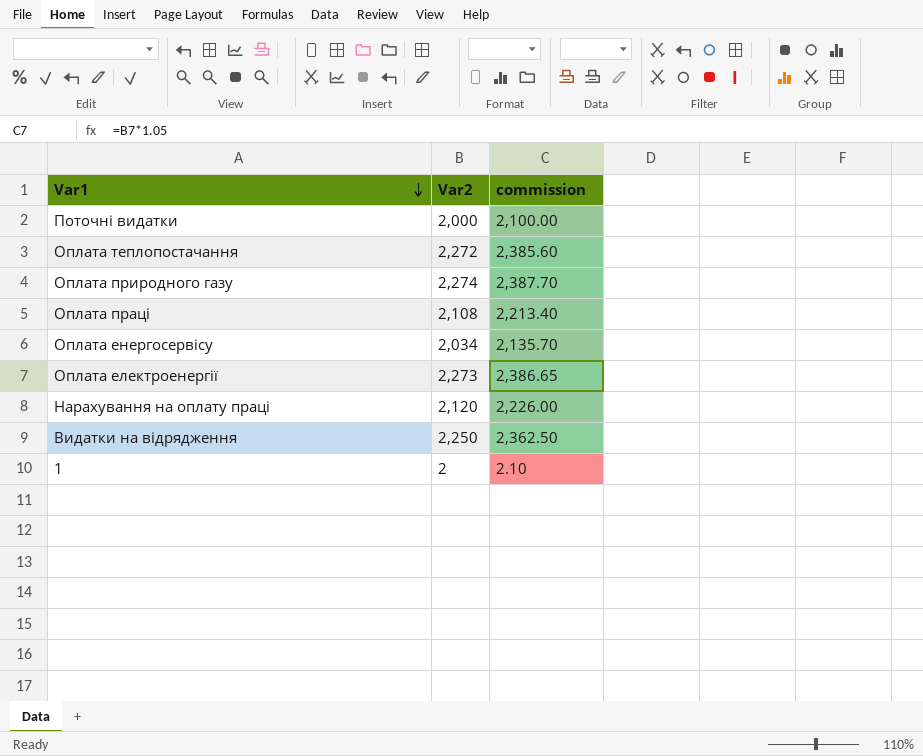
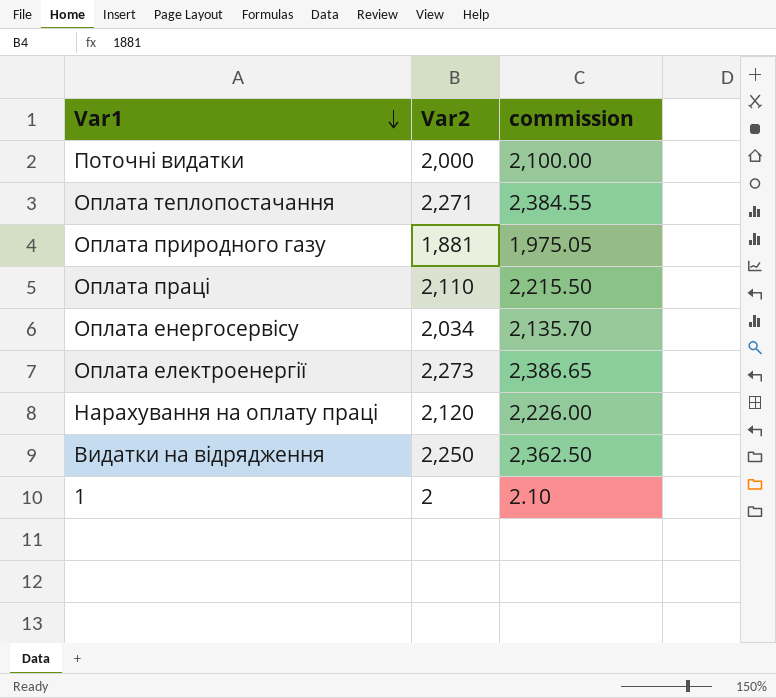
Оплата теплопостачання | Var2: 2,272 -> 2,271
Оплата теплопостачання | commission: 2,385.60 -> 2,384.55
Оплата природного газу | Var2: 2,274 -> 1,881
Оплата природного газу | commission: 2,387.70 -> 1,975.05
Оплата праці | Var2: 2,108 -> 2,110
Оплата праці | commission: 2,213.40 -> 2,215.50

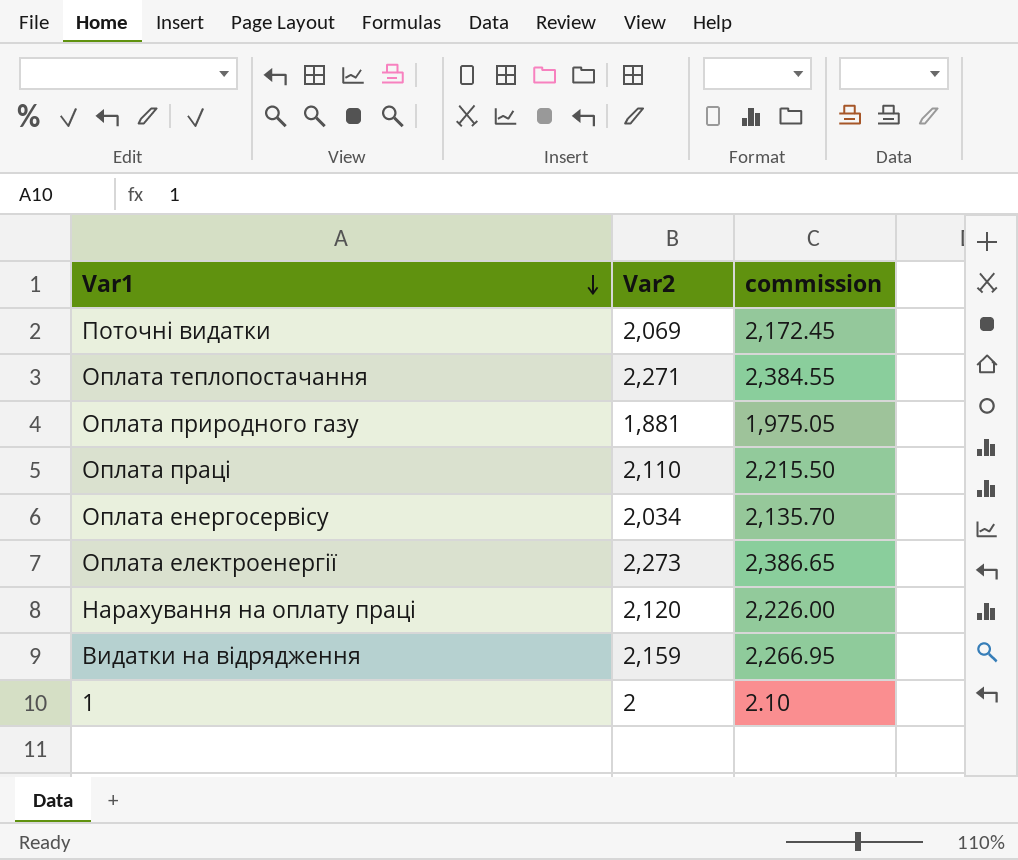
Поточні видатки | Var2: 2,000 -> 2,069
Поточні видатки | commission: 2,100.00 -> 2,172.45
Видатки на відрядження | Var2: 2,250 -> 2,159
Видатки на відрядження | commission: 2,362.50 -> 2,266.95

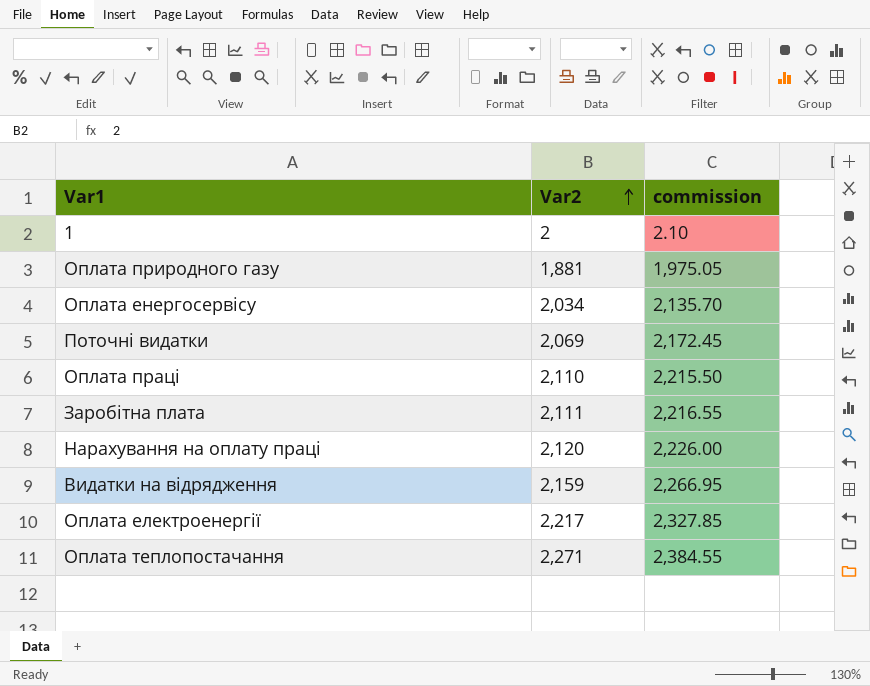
row order: Var1 descending -> Var2 ascending
row Заробітна плата: none -> 2,111 | 2,216.55
Оплата електроенергії | Var2: 2,273 -> 2,217
Оплата електроенергії | commission: 2,386.65 -> 2,327.85

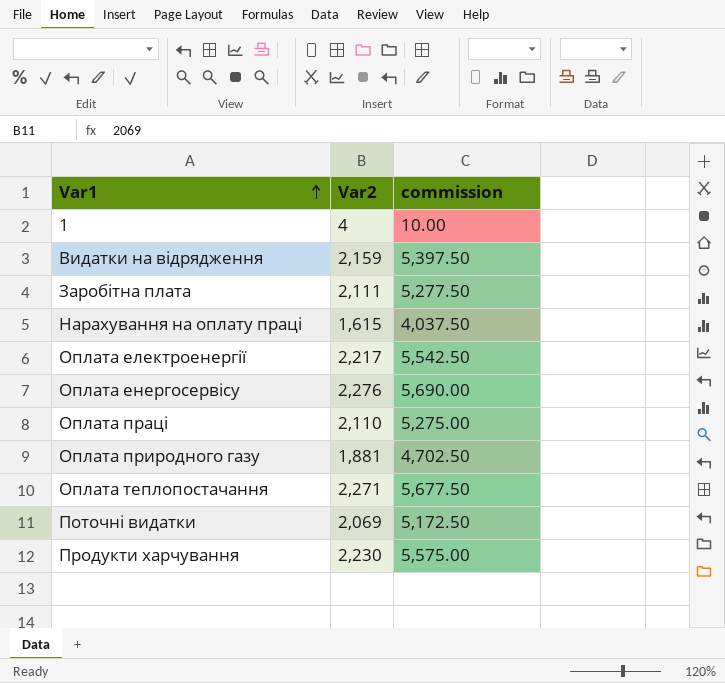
row order: Var2 ascending -> Var1 ascending
column commission | formula: [Var2] * 1.05 -> [Var2] * 2.5
1 | Var2: 2 -> 4
Нарахування на оплату праці | Var2: 2,120 -> 1,615
Оплата енергосервісу | Var2: 2,034 -> 2,276
row Продукти харчування: none -> 2,230 | 5,575.00

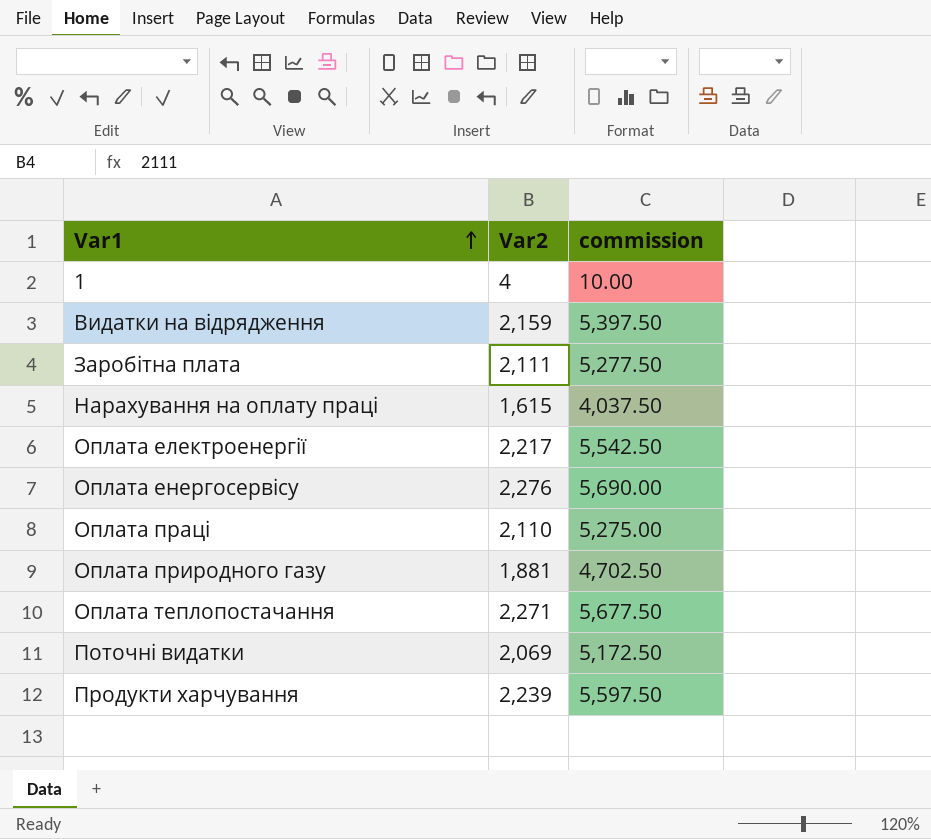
Продукти харчування | Var2: 2,230 -> 2,239
Продукти харчування | commission: 5,575.00 -> 5,597.50

